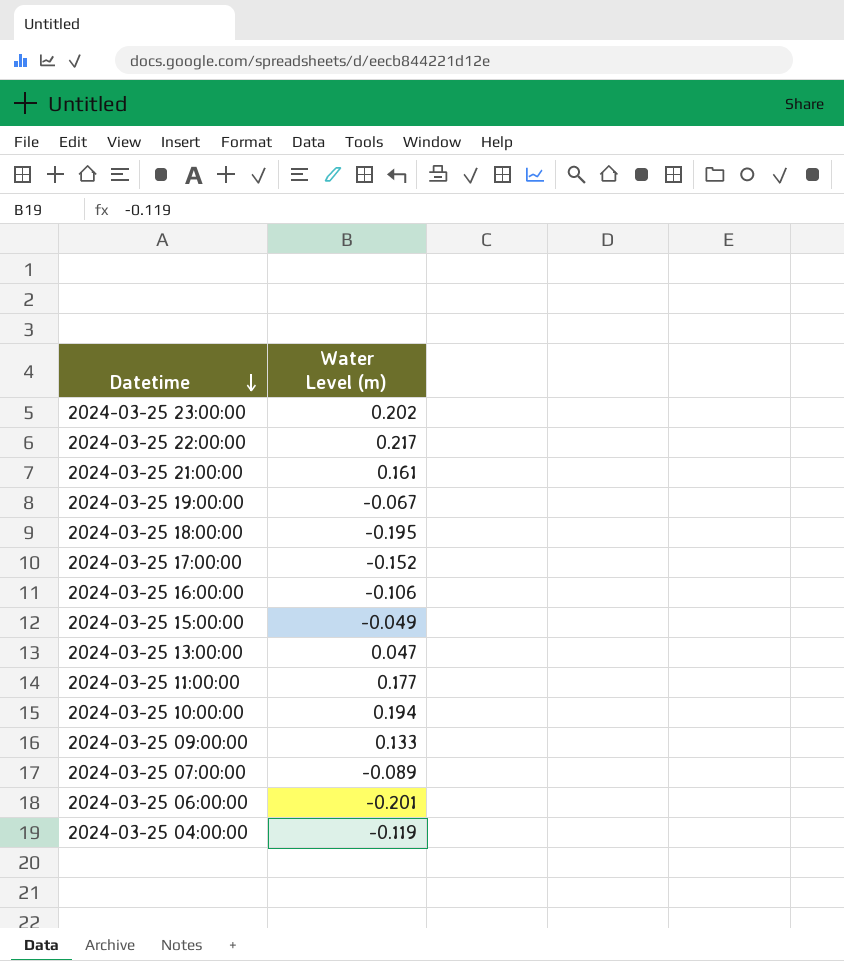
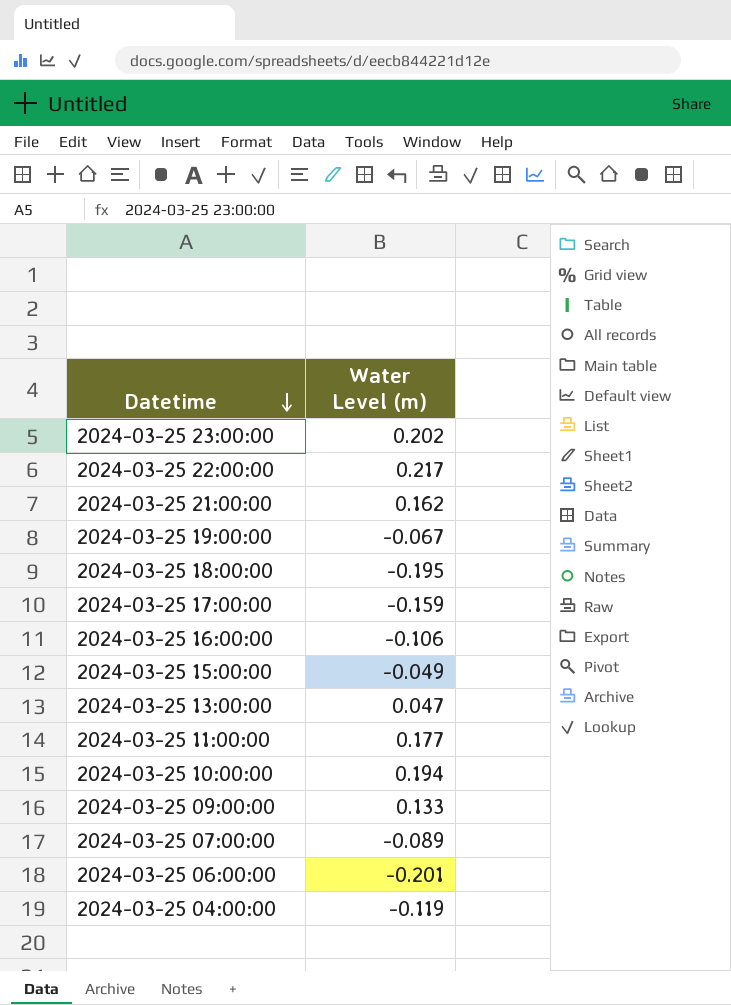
2024-03-25 21:00:00 | Water Level (m): 0.161 -> 0.162
2024-03-25 17:00:00 | Water Level (m): -0.152 -> -0.159

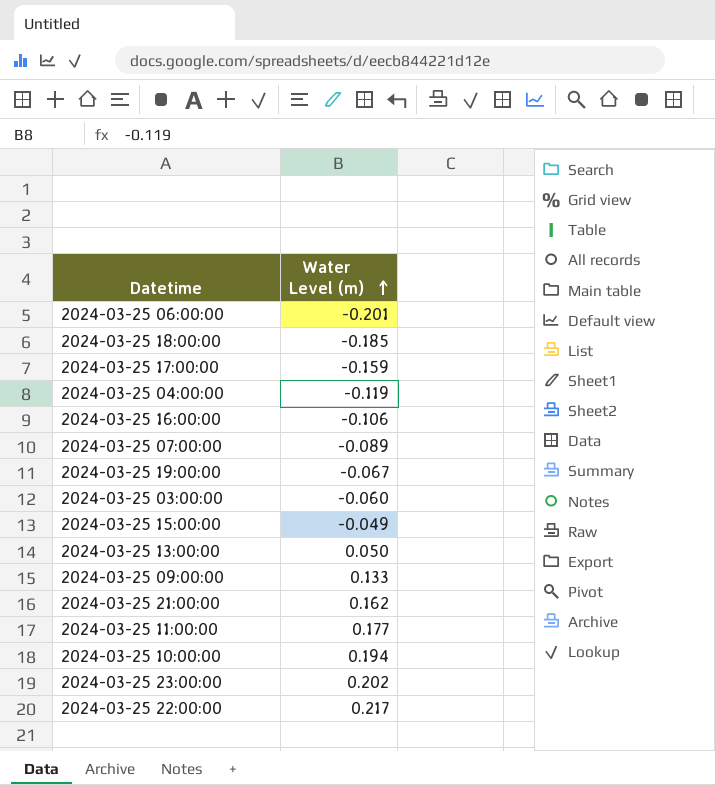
row order: Datetime descending -> Water Level (m) ascending
2024-03-25 18:00:00 | Water Level (m): -0.195 -> -0.185
row 2024-03-25 03:00:00: none -> -0.060
2024-03-25 13:00:00 | Water Level (m): 0.047 -> 0.050

